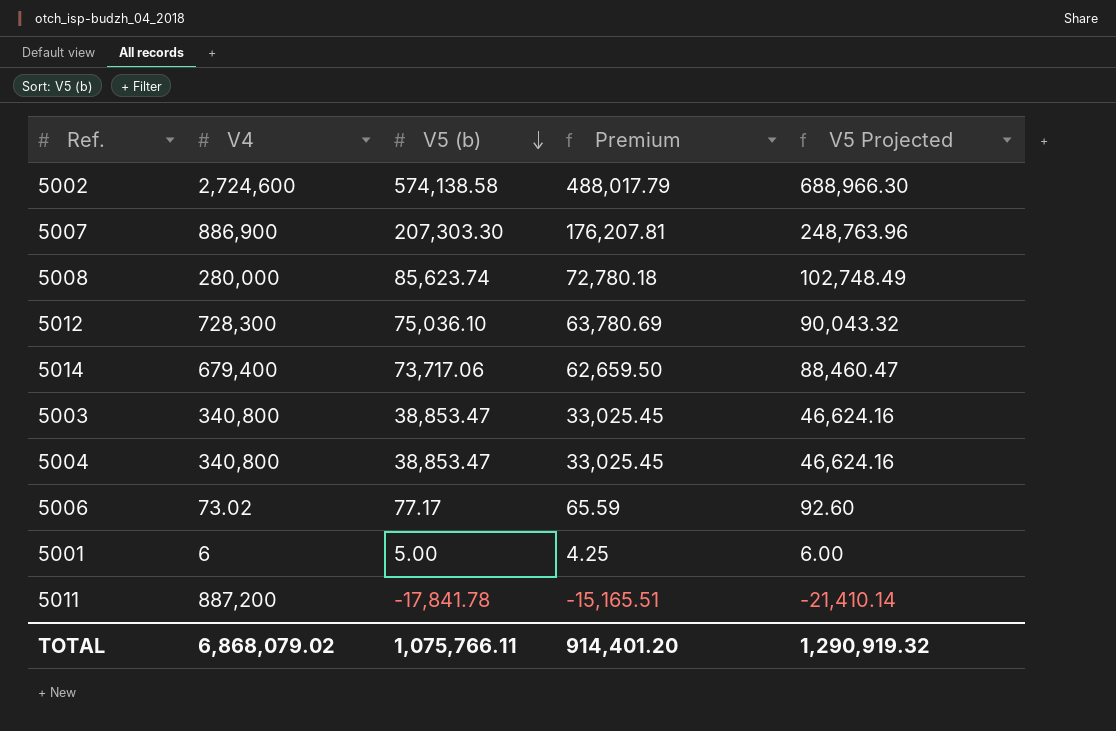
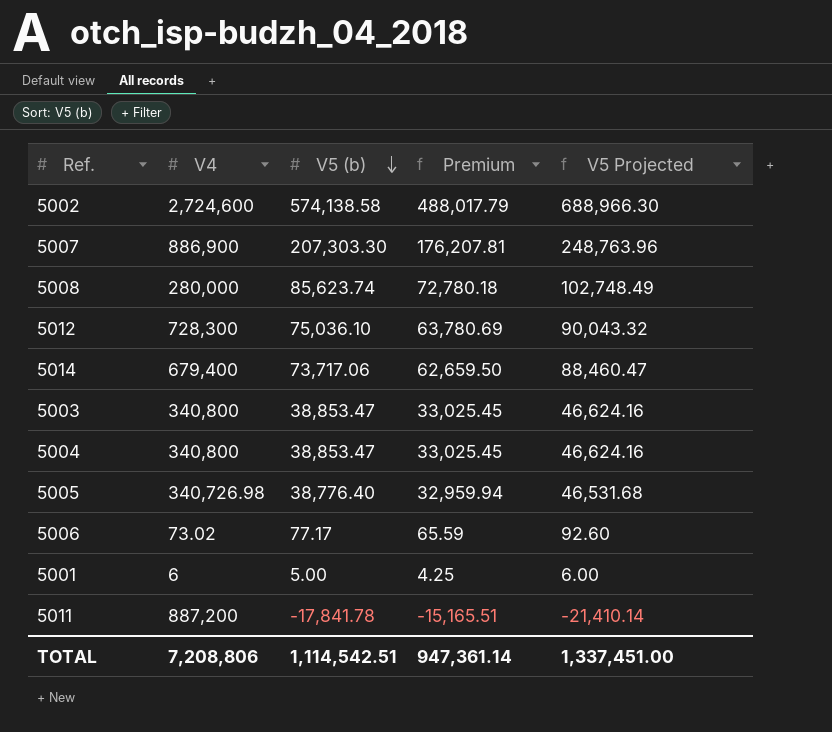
row 5005: none -> 340,726.98 | 38,776.40 | 32,959.94 | 46,531.68
TOTAL | V4: 6,868,079.02 -> 7,208,806
TOTAL | V5 (b): 1,075,766.11 -> 1,114,542.51
TOTAL | Premium: 914,401.20 -> 947,361.14
TOTAL | V5 Projected: 1,290,919.32 -> 1,337,451.00

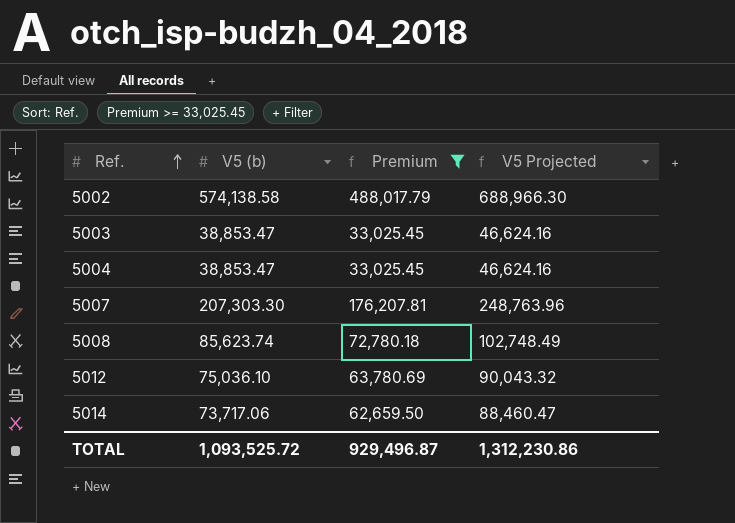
filter: none -> Premium >= 33,025.45
row order: V5 (b) descending -> Ref. ascending
column V4 | position: 2 -> none
TOTAL | V5 (b): 1,114,542.51 -> 1,093,525.72
TOTAL | Premium: 947,361.14 -> 929,496.87
TOTAL | V5 Projected: 1,337,451.00 -> 1,312,230.86

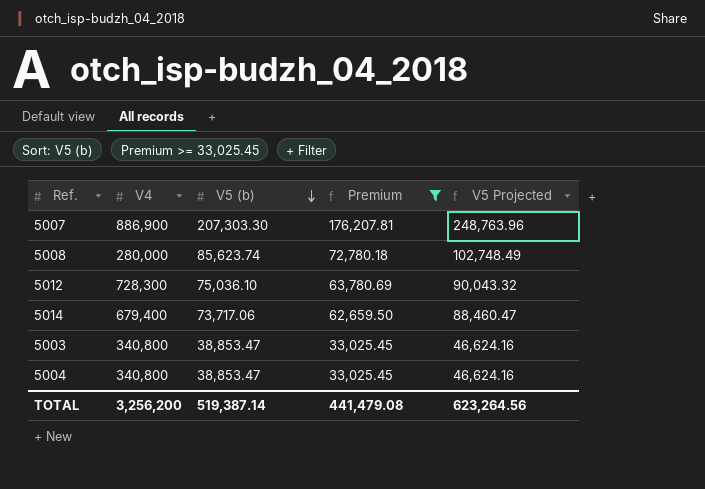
row order: Ref. ascending -> V5 (b) descending
column V4 | position: none -> 2
row 5002: 574,138.58 | 488,017.79 | 688,966.30 -> none
TOTAL | V5 (b): 1,093,525.72 -> 519,387.14
TOTAL | Premium: 929,496.87 -> 441,479.08
TOTAL | V5 Projected: 1,312,230.86 -> 623,264.56

